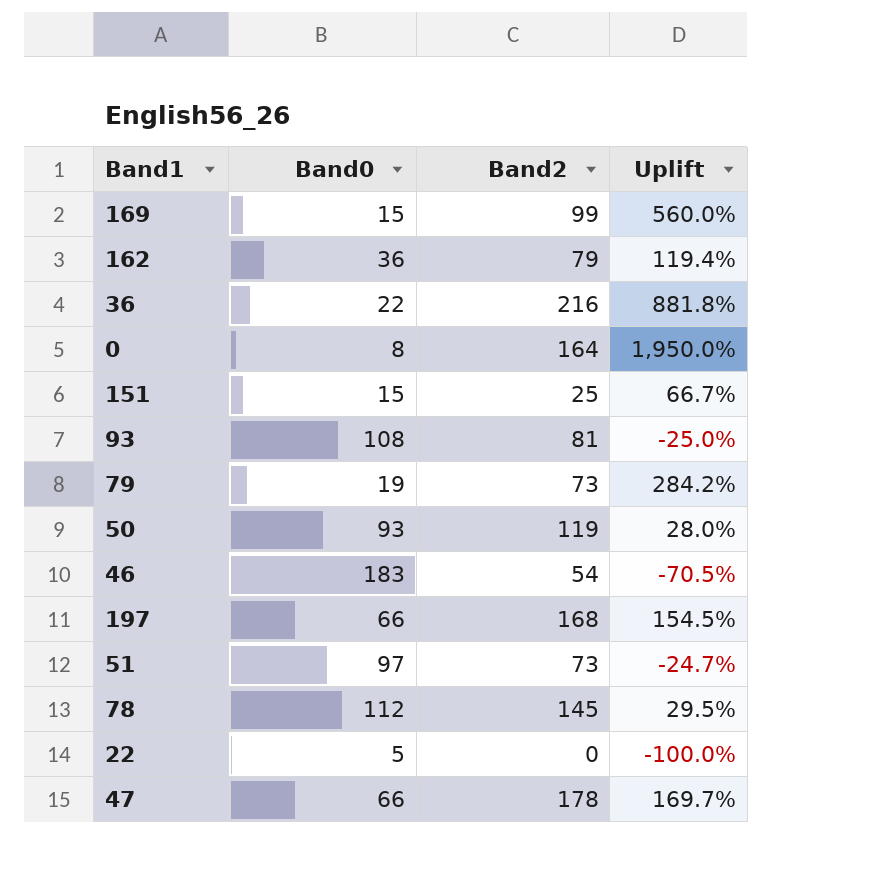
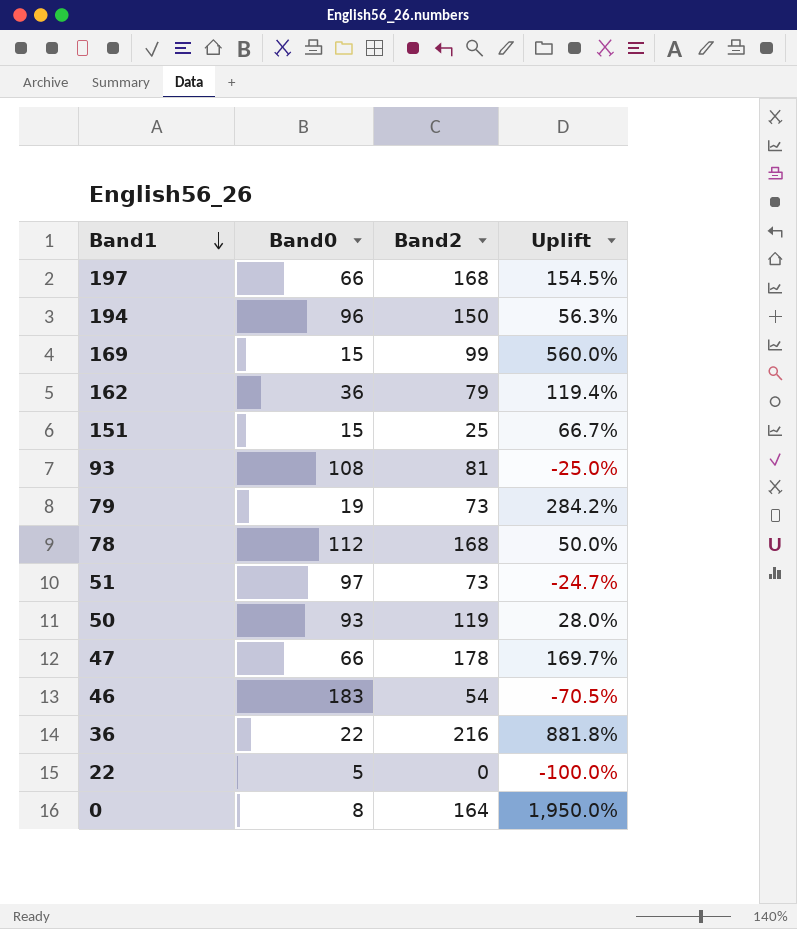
row order: none -> Band1 descending
row 194: none -> 96 | 150 | 56.3%
78 | Band2: 145 -> 168
78 | Uplift: 29.5% -> 50.0%

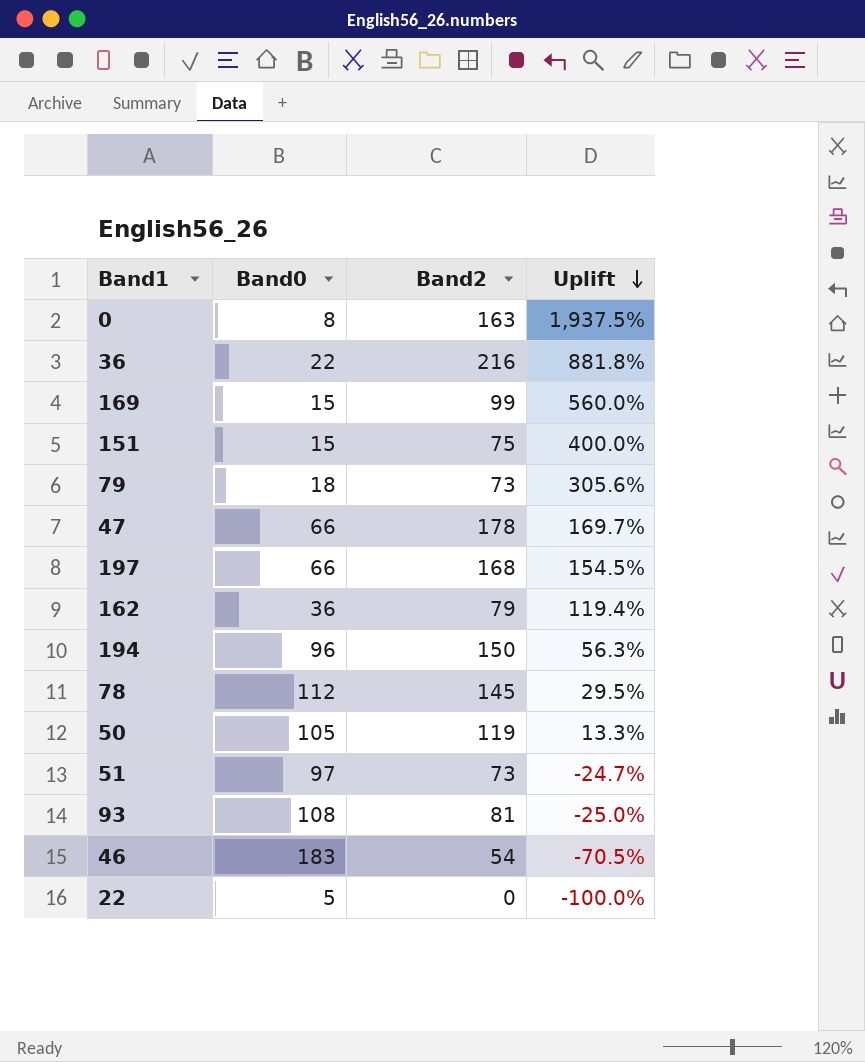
row order: Band1 descending -> Uplift descending
0 | Band2: 164 -> 163
0 | Uplift: 1,950.0% -> 1,937.5%
151 | Band2: 25 -> 75
151 | Uplift: 66.7% -> 400.0%
79 | Band0: 19 -> 18
79 | Uplift: 284.2% -> 305.6%
78 | Band2: 168 -> 145
78 | Uplift: 50.0% -> 29.5%
50 | Band0: 93 -> 105
50 | Uplift: 28.0% -> 13.3%

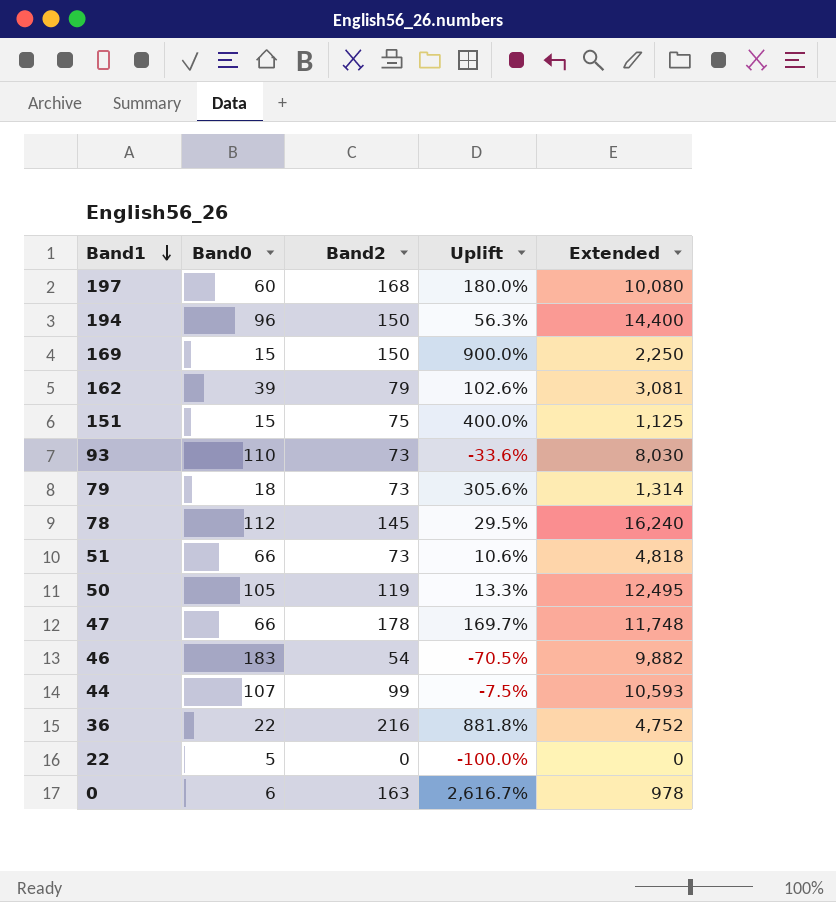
row order: Uplift descending -> Band1 descending
column Extended | formula: none -> [Band0] * [Band2]
197 | Band0: 66 -> 60
197 | Uplift: 154.5% -> 180.0%
169 | Band2: 99 -> 150
169 | Uplift: 560.0% -> 900.0%
162 | Band0: 36 -> 39
162 | Uplift: 119.4% -> 102.6%
93 | Band0: 108 -> 110
93 | Band2: 81 -> 73
93 | Uplift: -25.0% -> -33.6%
51 | Band0: 97 -> 66
51 | Uplift: -24.7% -> 10.6%
row 44: none -> 107 | 99 | -7.5% | 10,593
0 | Band0: 8 -> 6
0 | Uplift: 1,937.5% -> 2,616.7%

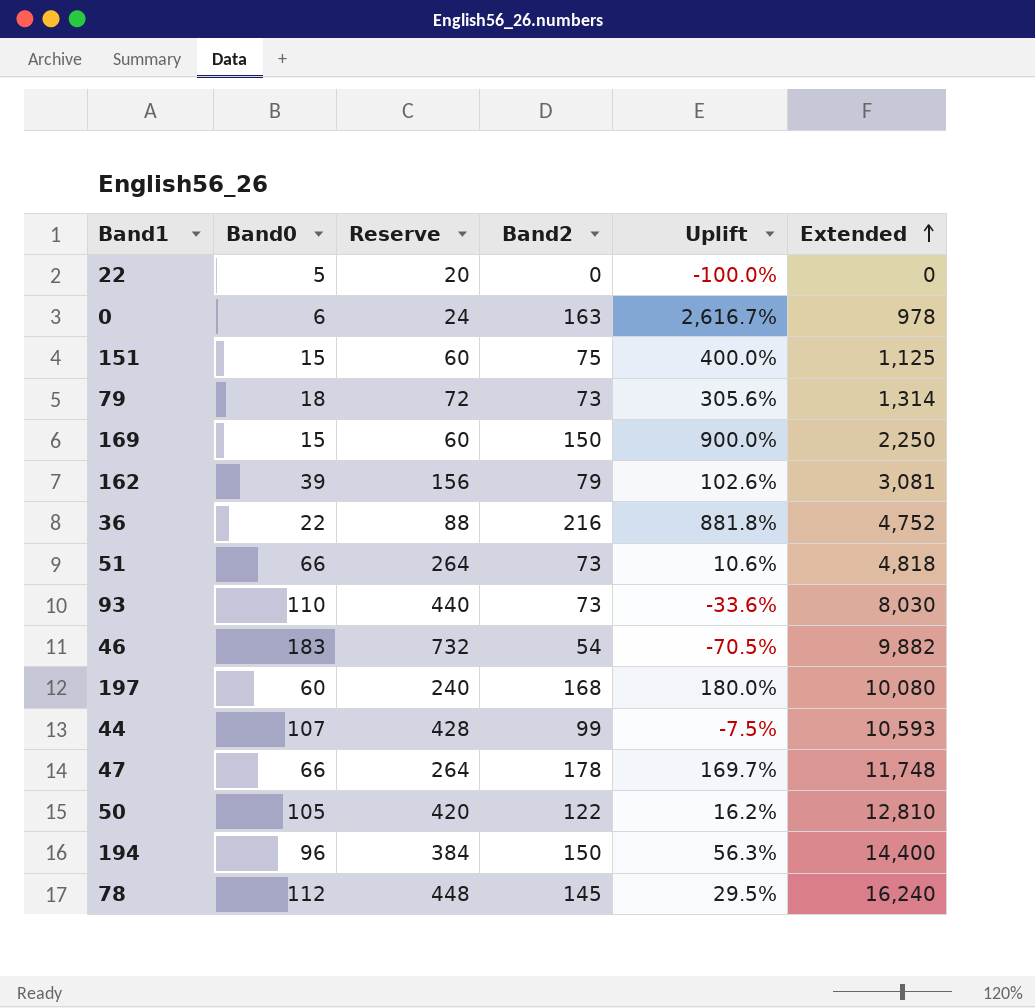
row order: Band1 descending -> Extended ascending
column Reserve | formula: none -> [Band0] * 4
50 | Band2: 119 -> 122
50 | Uplift: 13.3% -> 16.2%
50 | Extended: 12,495 -> 12,810

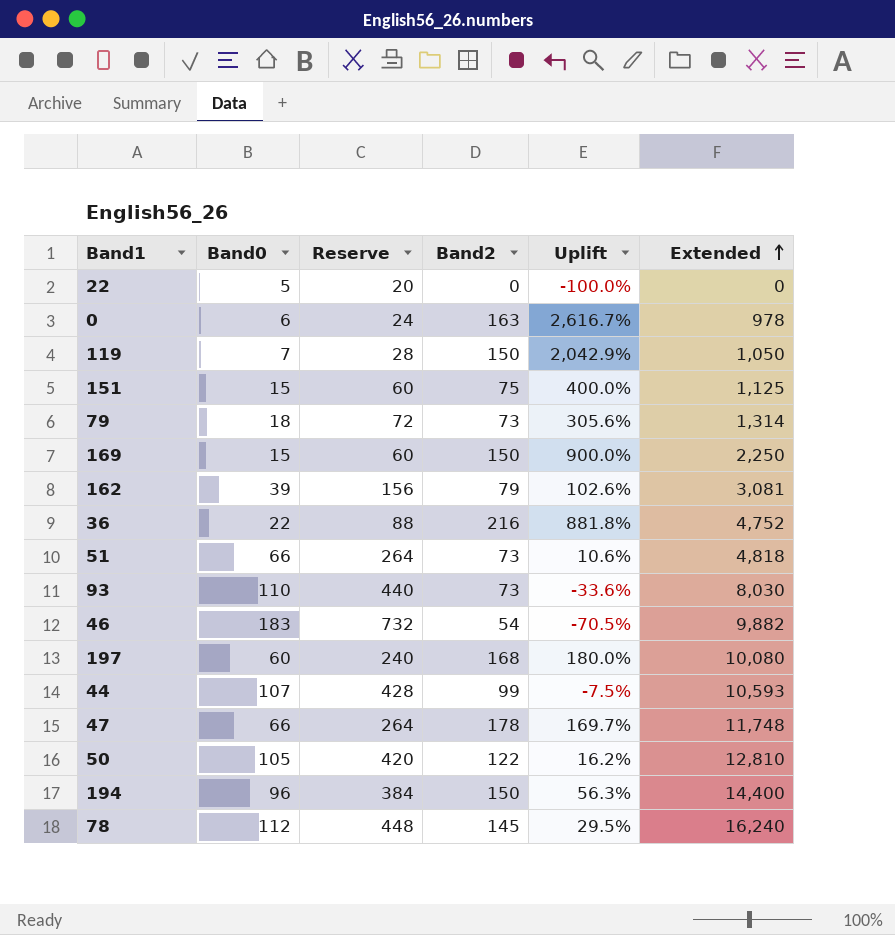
row 119: none -> 7 | 28 | 150 | 2,042.9% | 1,050

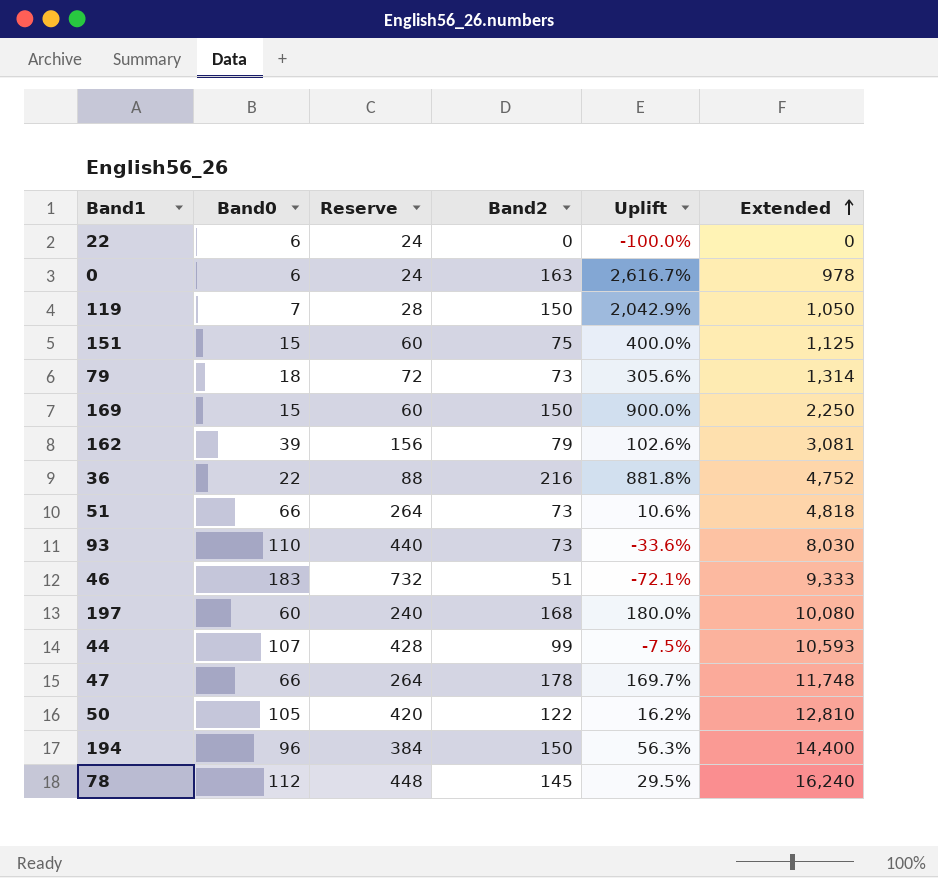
22 | Band0: 5 -> 6
22 | Reserve: 20 -> 24
46 | Band2: 54 -> 51
46 | Uplift: -70.5% -> -72.1%
46 | Extended: 9,882 -> 9,333

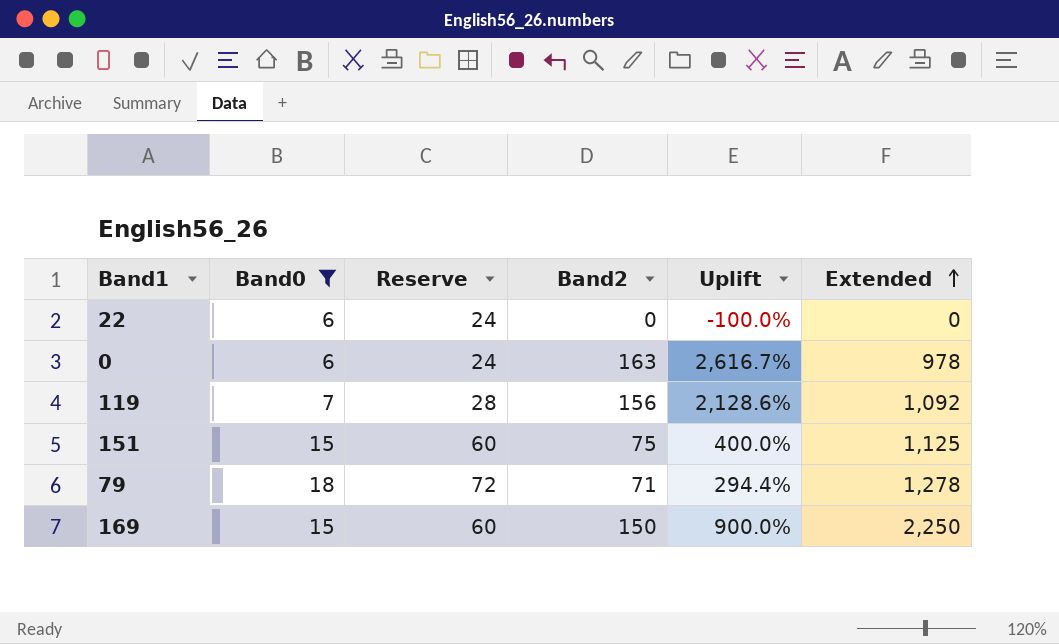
filter: none -> Band0 <= 18
119 | Band2: 150 -> 156
119 | Uplift: 2,042.9% -> 2,128.6%
119 | Extended: 1,050 -> 1,092
79 | Band2: 73 -> 71
79 | Uplift: 305.6% -> 294.4%
79 | Extended: 1,314 -> 1,278

